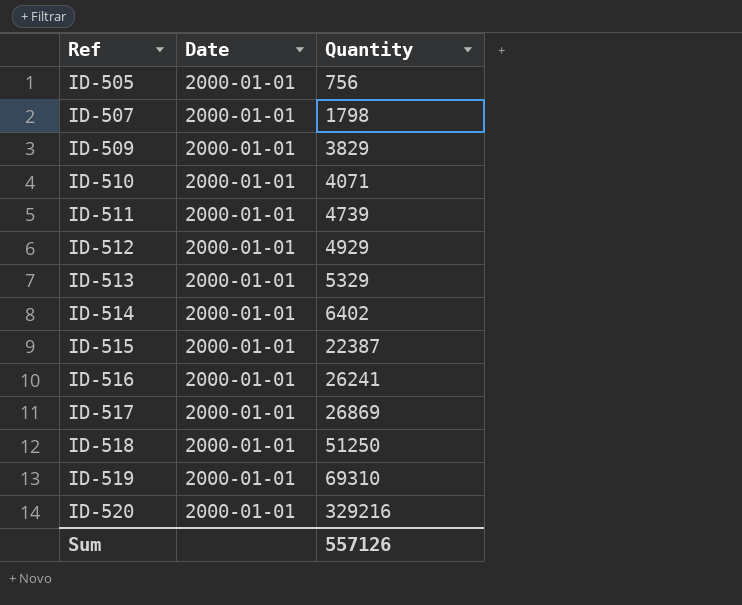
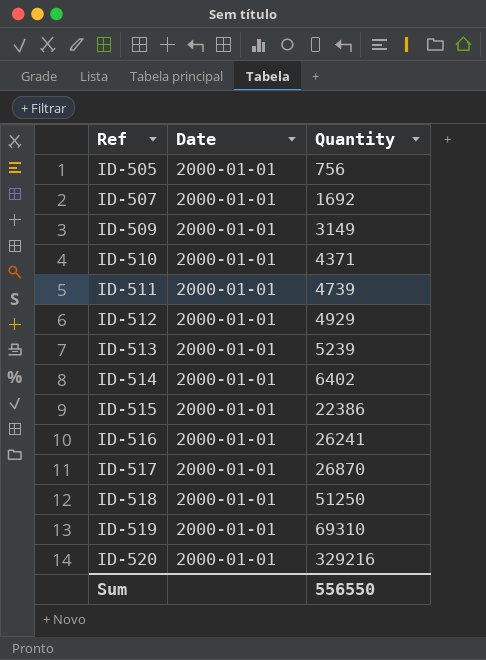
ID-507 | Quantity: 1798 -> 1692
ID-509 | Quantity: 3829 -> 3149
ID-510 | Quantity: 4071 -> 4371
ID-513 | Quantity: 5329 -> 5239
ID-515 | Quantity: 22387 -> 22386
ID-517 | Quantity: 26869 -> 26870
Sum | Quantity: 557126 -> 556550

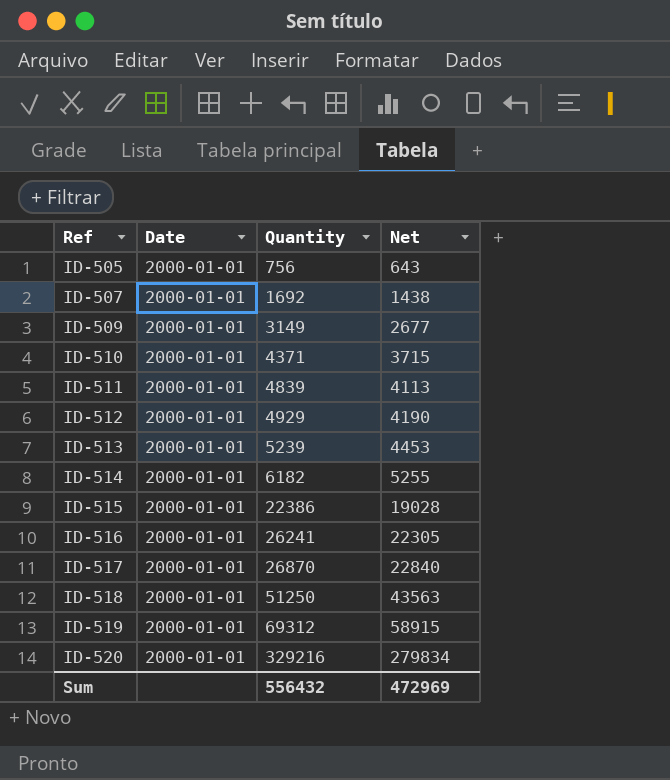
column Net | formula: none -> [Quantity] * 0.85
ID-511 | Quantity: 4739 -> 4839
ID-514 | Quantity: 6402 -> 6182
ID-519 | Quantity: 69310 -> 69312
Sum | Quantity: 556550 -> 556432

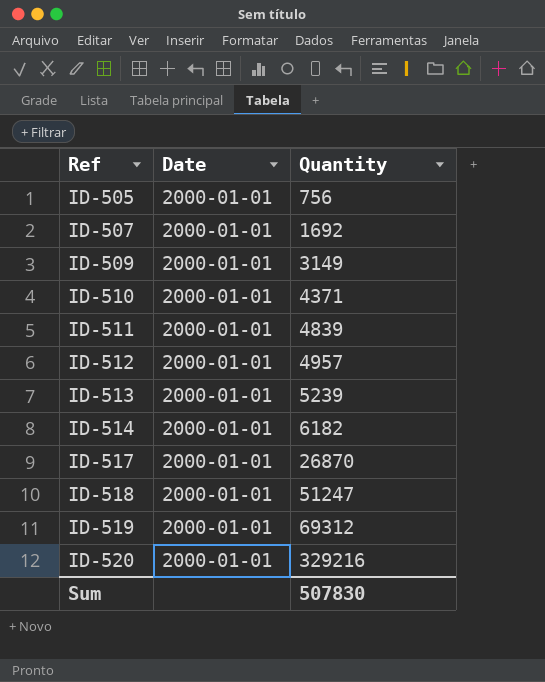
column Net | formula: [Quantity] * 0.85 -> none
row ID-515: 2000-01-01 | 22386 | 19028 -> none
row ID-516: 2000-01-01 | 26241 | 22305 -> none
ID-512 | Quantity: 4929 -> 4957
ID-518 | Quantity: 51250 -> 51247
Sum | Quantity: 556432 -> 507830

